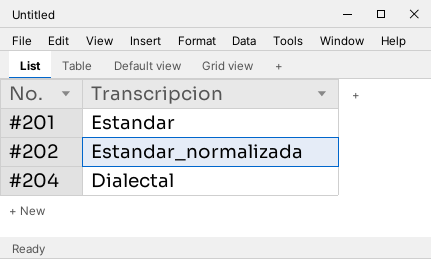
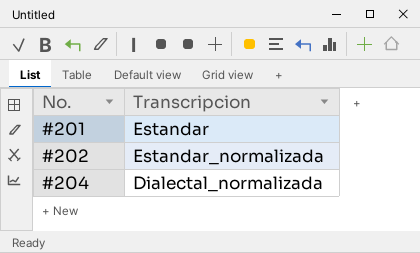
#204 | Transcripcion: Dialectal -> Dialectal_normalizada

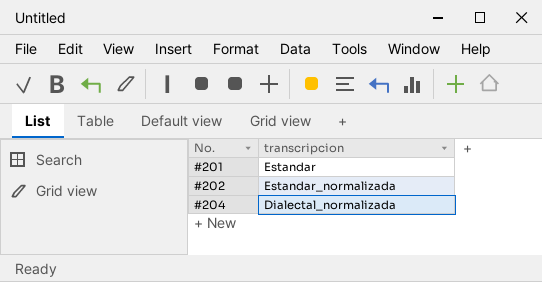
column name: Transcripcion -> transcripcion

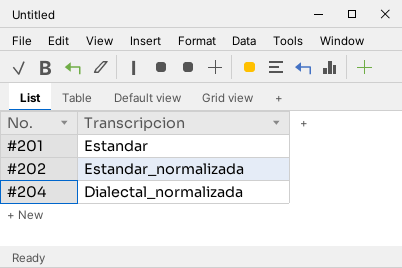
column name: transcripcion -> Transcripcion

